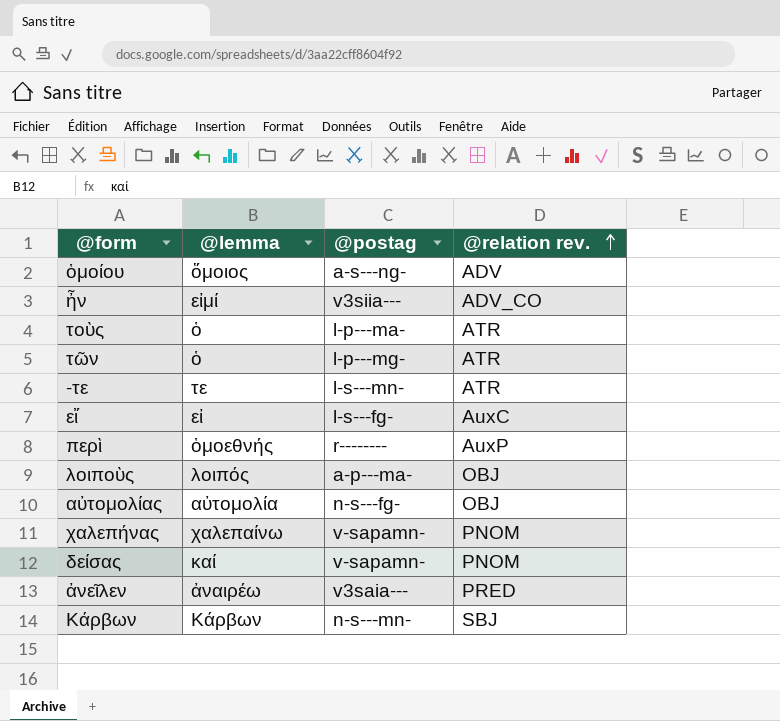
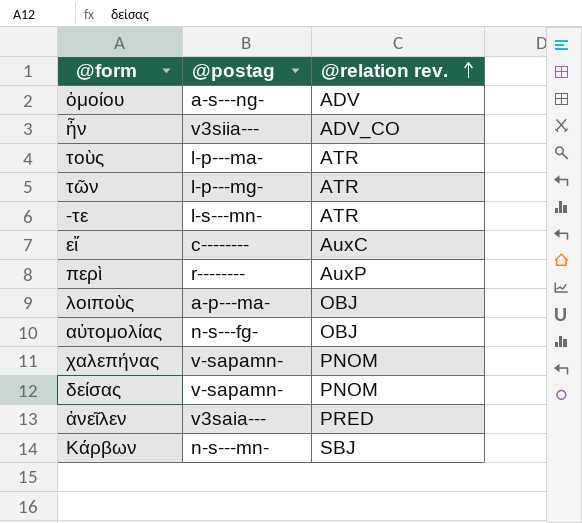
column @lemma | position: 2 -> none
εἴ | @postag: l-s---fg- -> c--------

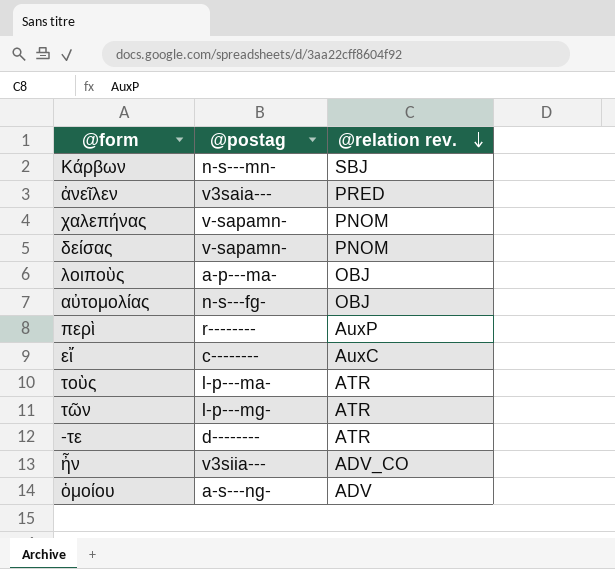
row order: @relation rev. ascending -> @relation rev. descending
-τε | @postag: l-s---mn- -> d--------

